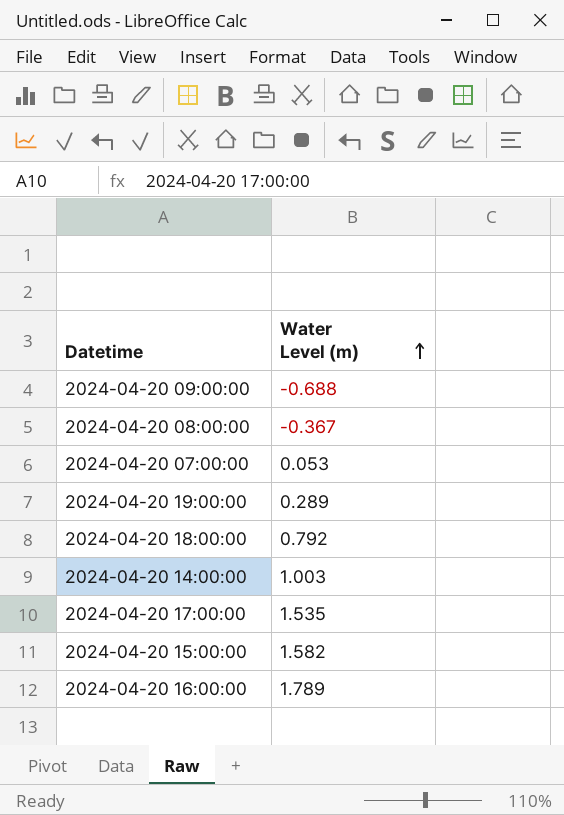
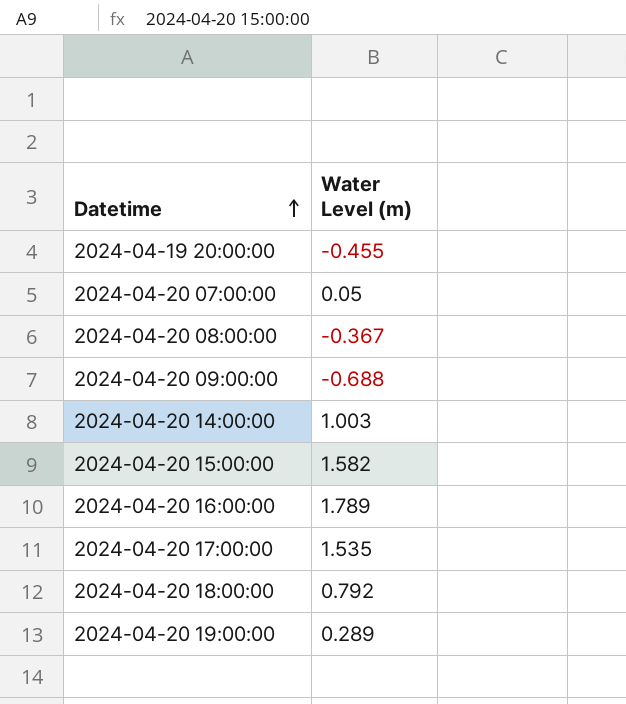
row order: Water Level (m) ascending -> Datetime ascending
row 2024-04-19 20:00:00: none -> -0.455
2024-04-20 07:00:00 | Water Level (m): 0.053 -> 0.05

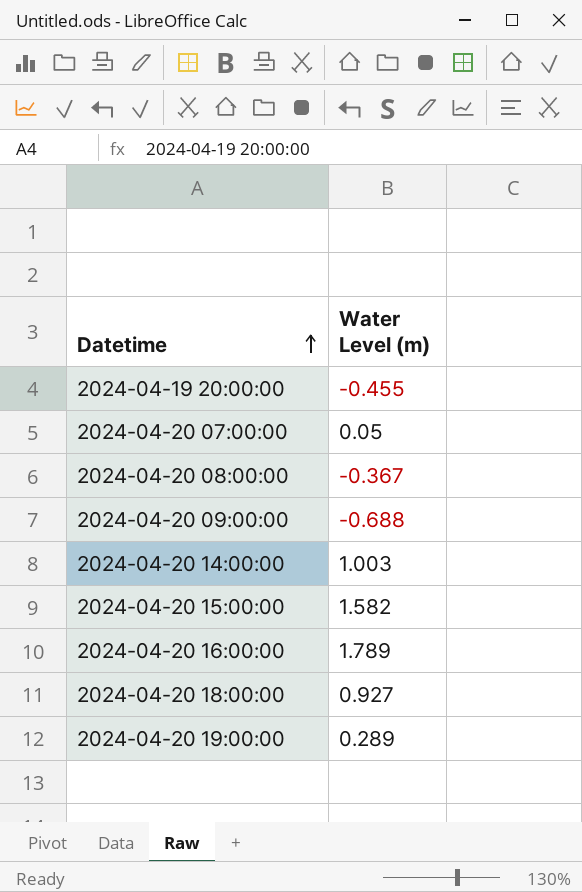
row 2024-04-20 17:00:00: 1.535 -> none
2024-04-20 18:00:00 | Water Level (m): 0.792 -> 0.927

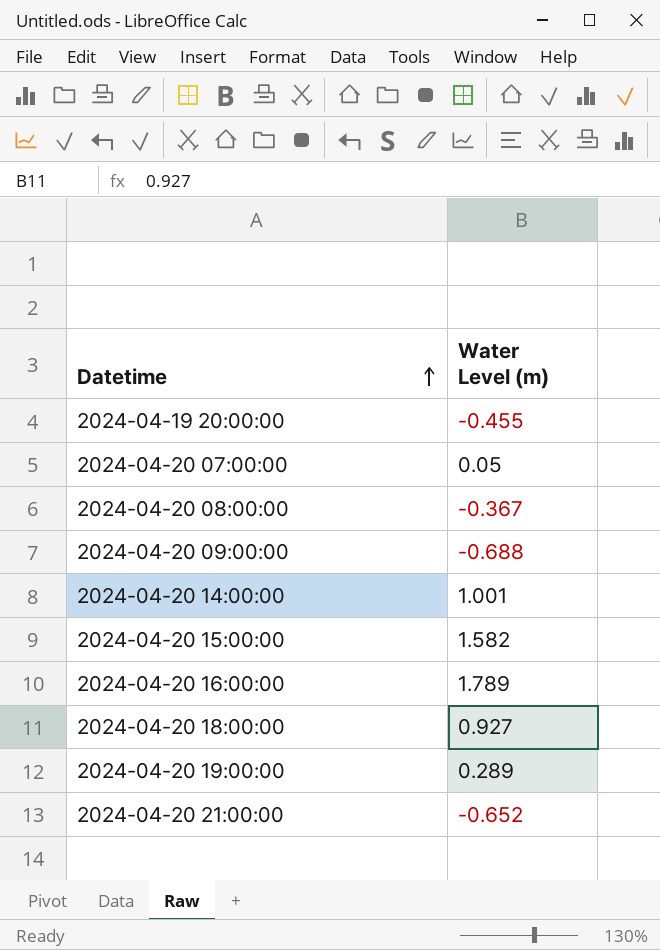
2024-04-20 14:00:00 | Water Level (m): 1.003 -> 1.001
row 2024-04-20 21:00:00: none -> -0.652

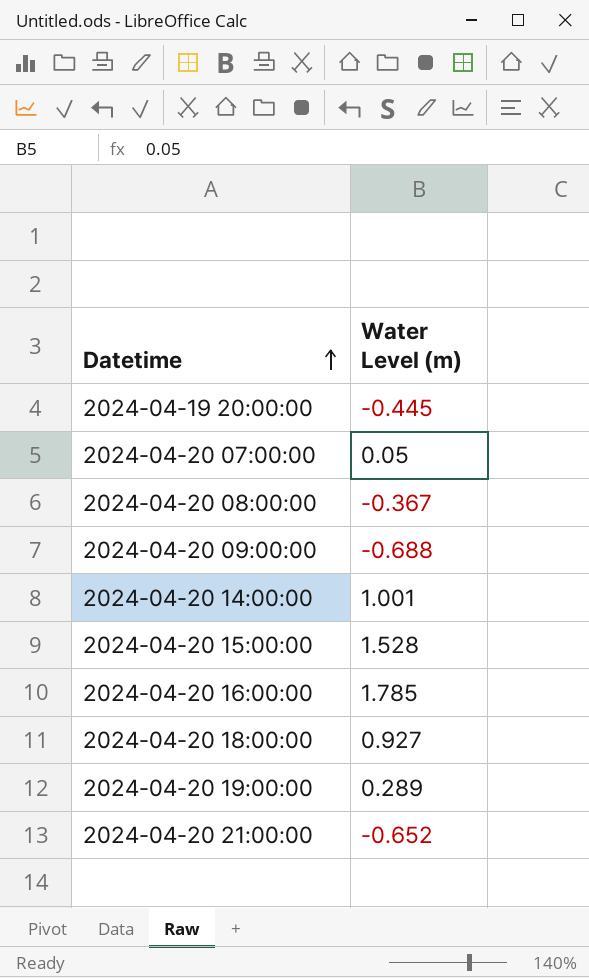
2024-04-19 20:00:00 | Water Level (m): -0.455 -> -0.445
2024-04-20 15:00:00 | Water Level (m): 1.582 -> 1.528
2024-04-20 16:00:00 | Water Level (m): 1.789 -> 1.785

